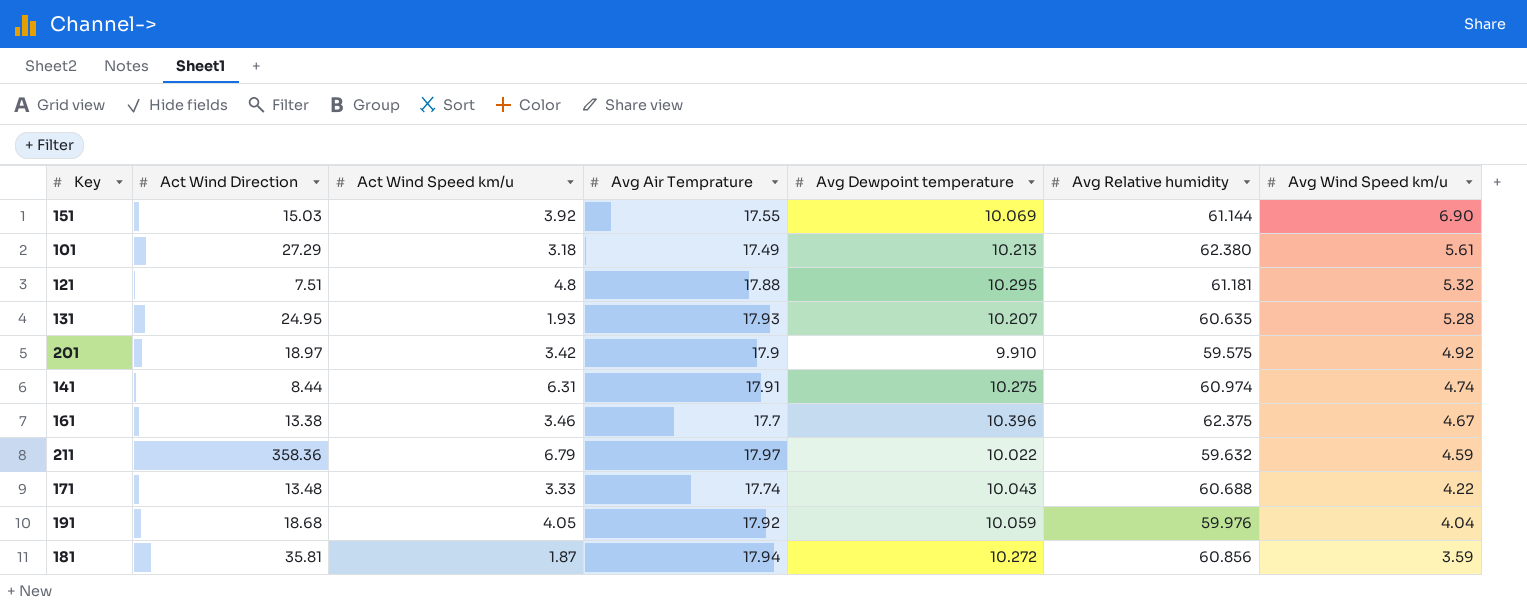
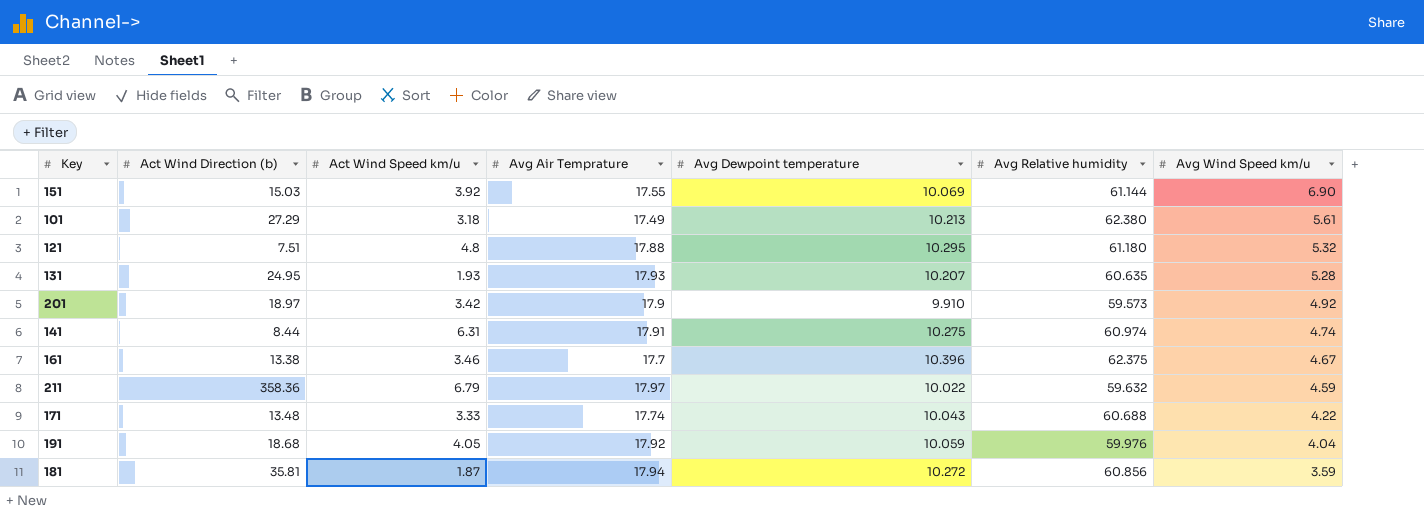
column name: Act Wind Direction -> Act Wind Direction (b)
121 | Avg Relative humidity: 61.181 -> 61.180
201 | Avg Relative humidity: 59.575 -> 59.573

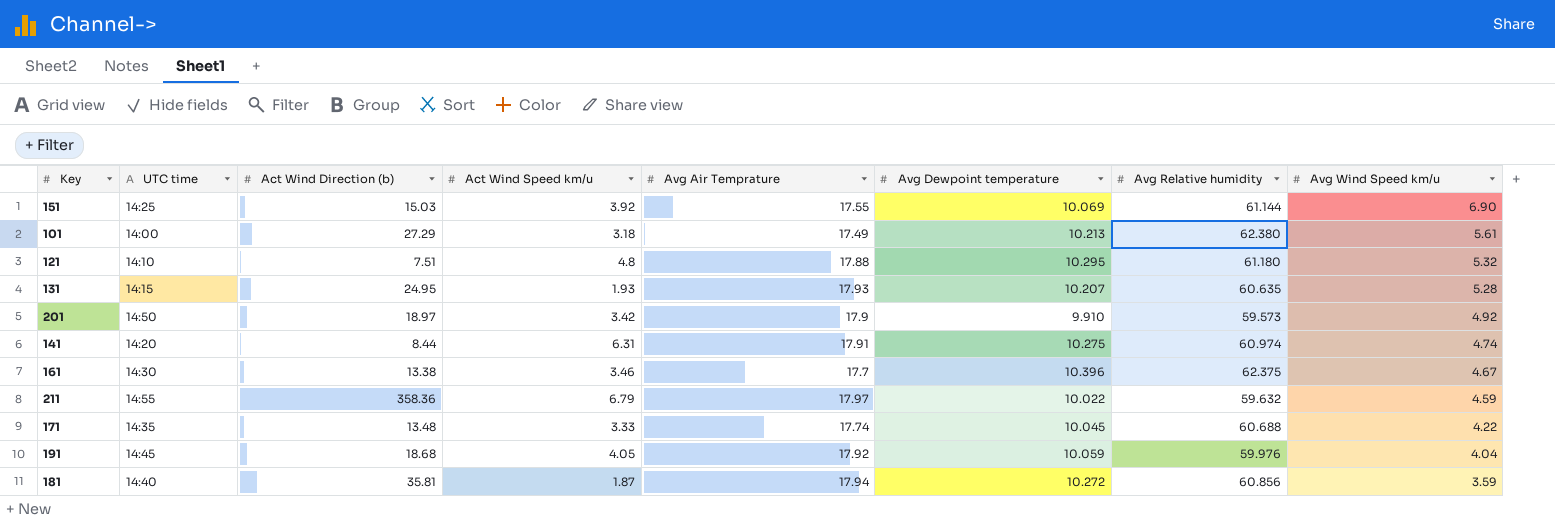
column UTC time | position: none -> 2
171 | Avg Dewpoint temperature: 10.043 -> 10.045

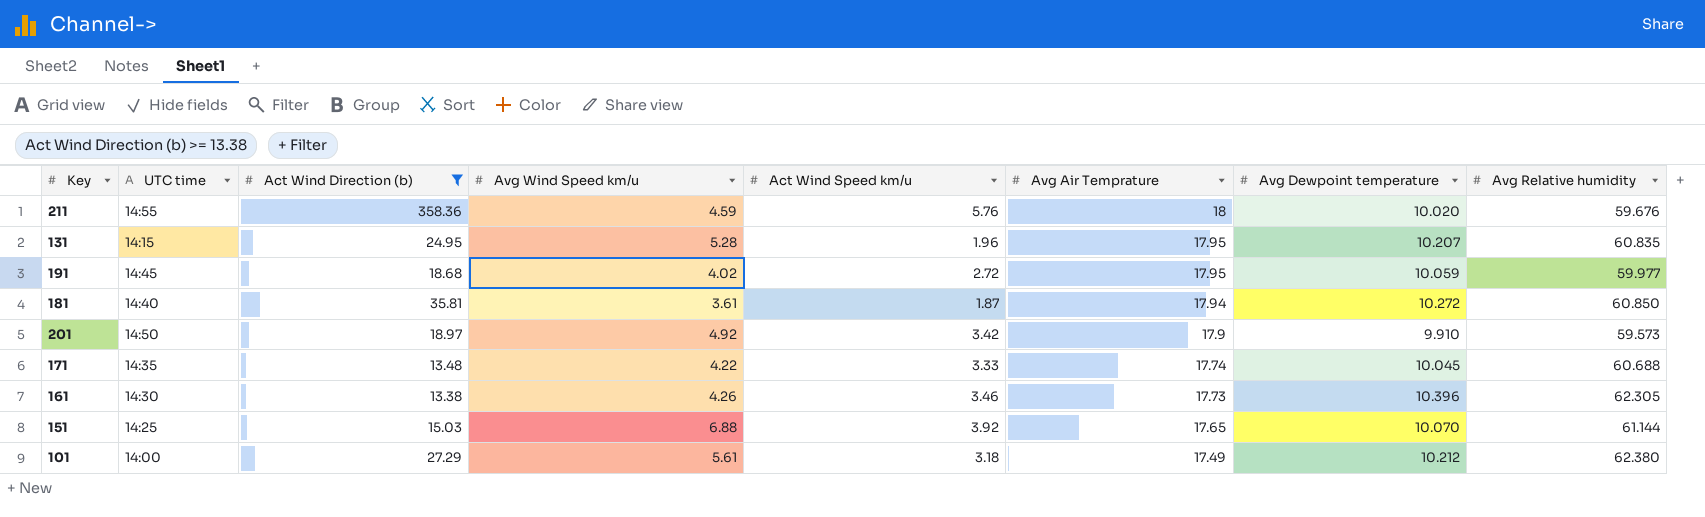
filter: none -> Act Wind Direction (b) >= 13.38
row order: Avg Wind Speed km/u descending -> Avg Air Temprature descending
column Avg Wind Speed km/u | position: 8 -> 4
211 | Act Wind Speed km/u: 6.79 -> 5.76
211 | Avg Air Temprature: 17.97 -> 18
211 | Avg Dewpoint temperature: 10.022 -> 10.020
211 | Avg Relative humidity: 59.632 -> 59.676
131 | Act Wind Speed km/u: 1.93 -> 1.96
131 | Avg Air Temprature: 17.93 -> 17.95
131 | Avg Relative humidity: 60.635 -> 60.835
191 | Avg Wind Speed km/u: 4.04 -> 4.02
191 | Act Wind Speed km/u: 4.05 -> 2.72
191 | Avg Air Temprature: 17.92 -> 17.95
191 | Avg Relative humidity: 59.976 -> 59.977
181 | Avg Wind Speed km/u: 3.59 -> 3.61
181 | Avg Relative humidity: 60.856 -> 60.850
161 | Avg Wind Speed km/u: 4.67 -> 4.26
161 | Avg Air Temprature: 17.7 -> 17.73
161 | Avg Relative humidity: 62.375 -> 62.305
151 | Avg Wind Speed km/u: 6.90 -> 6.88
151 | Avg Air Temprature: 17.55 -> 17.65
151 | Avg Dewpoint temperature: 10.069 -> 10.070
101 | Avg Dewpoint temperature: 10.213 -> 10.212

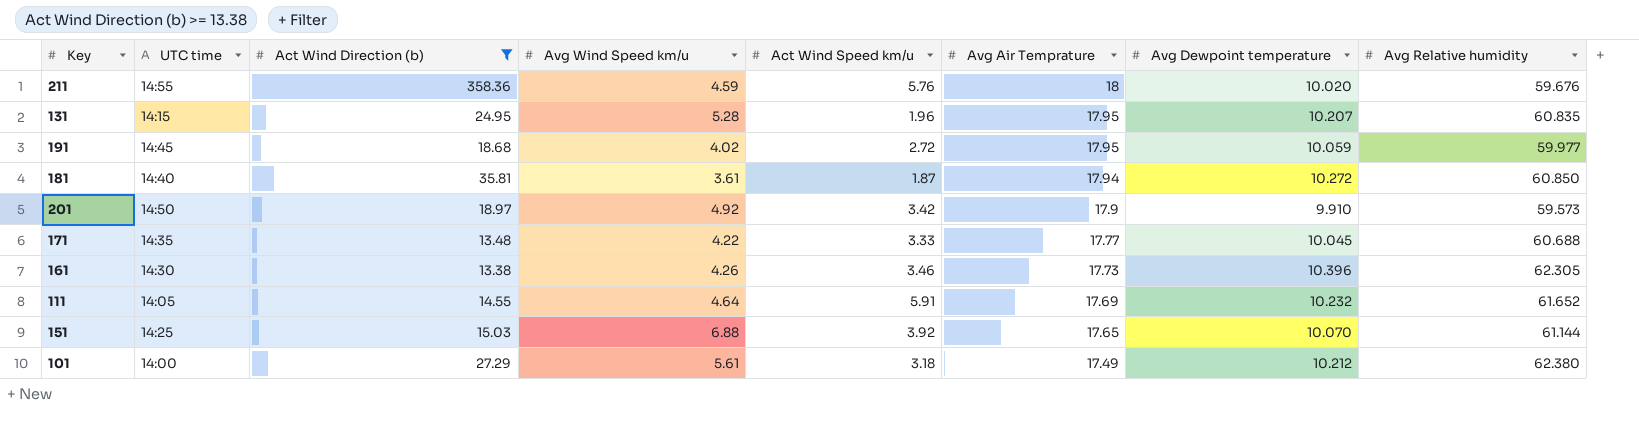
171 | Avg Air Temprature: 17.74 -> 17.77
row 111: none -> 14:05 | 14.55 | 4.64 | 5.91 | 17.69 | 10.232 | 61.652

